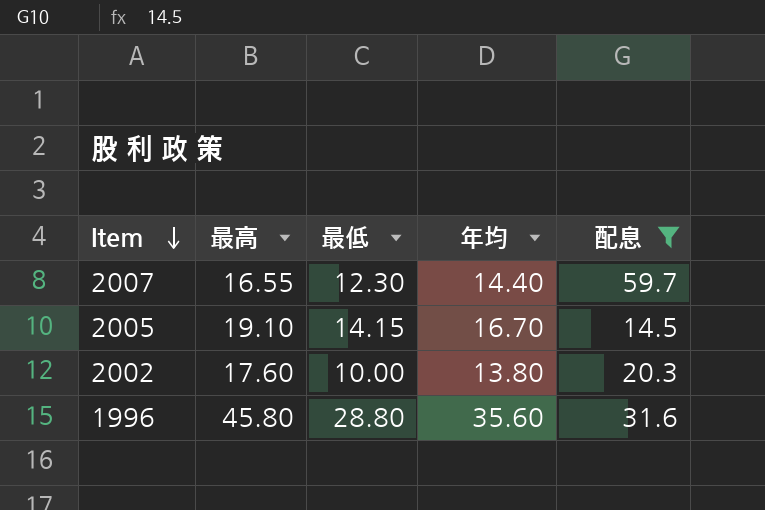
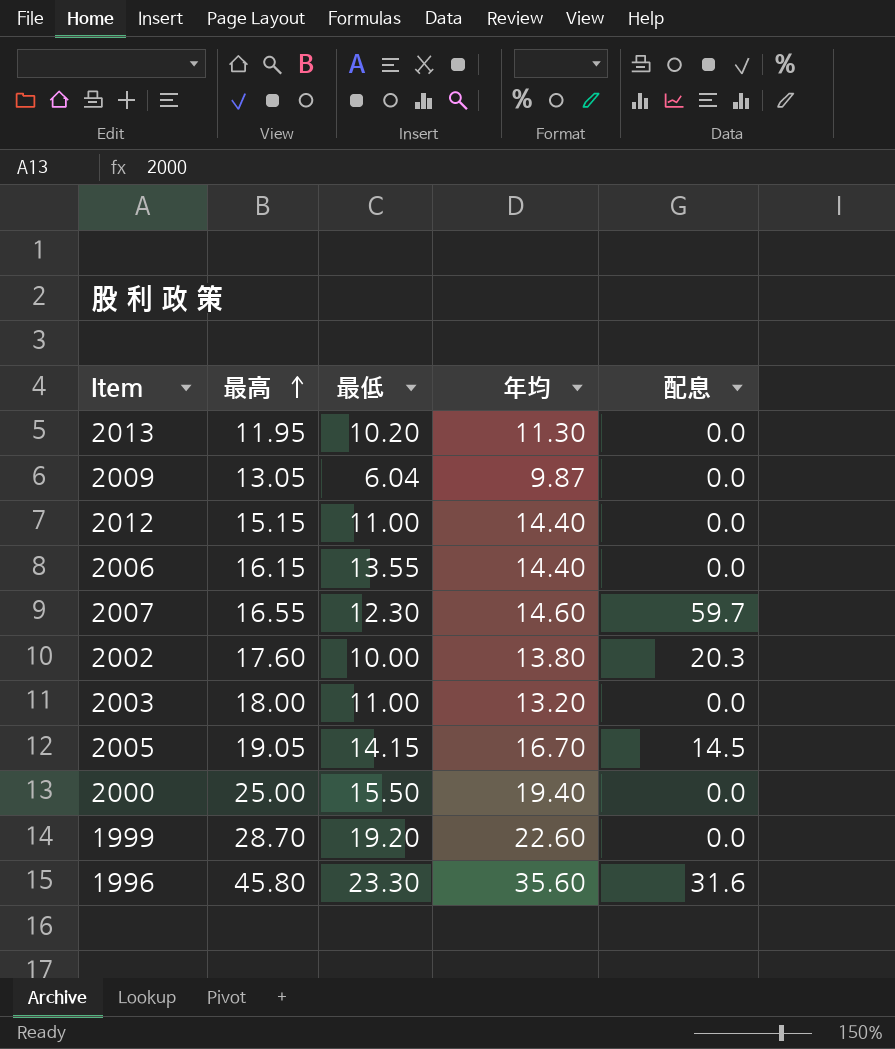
filter: 配息 != 0.0 -> none
row order: Item descending -> 最高 ascending
2007 | 年均: 14.40 -> 14.60
2005 | 最高: 19.10 -> 19.05
1996 | 最低: 28.80 -> 23.30

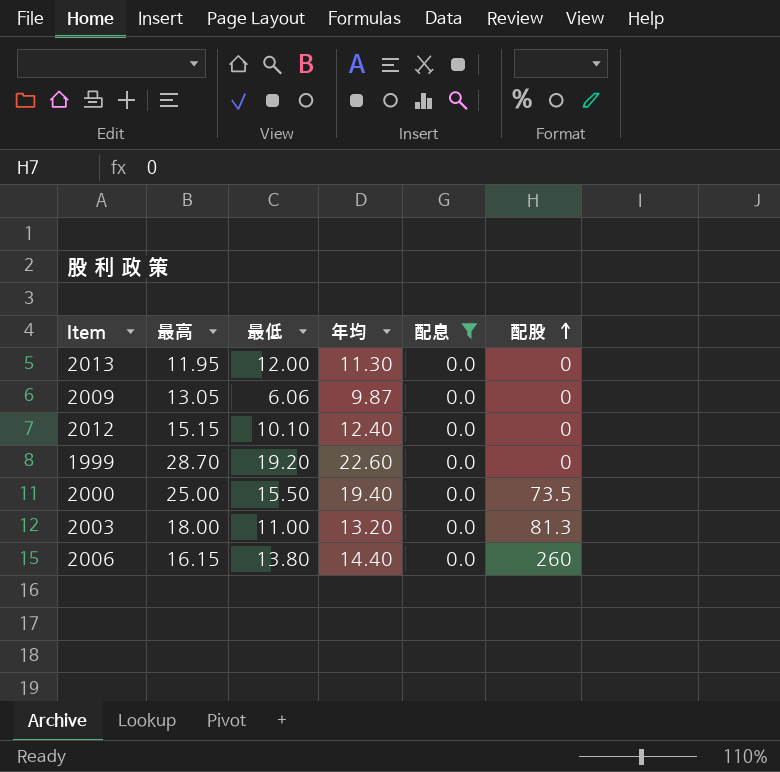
filter: none -> 配息 = 0.0
row order: 最高 ascending -> 配股 ascending
column 配股 | position: none -> 6
2013 | 最低: 10.20 -> 12.00
2009 | 最低: 6.04 -> 6.06
2012 | 最低: 11.00 -> 10.10
2012 | 年均: 14.40 -> 12.40
2006 | 最低: 13.55 -> 13.80

